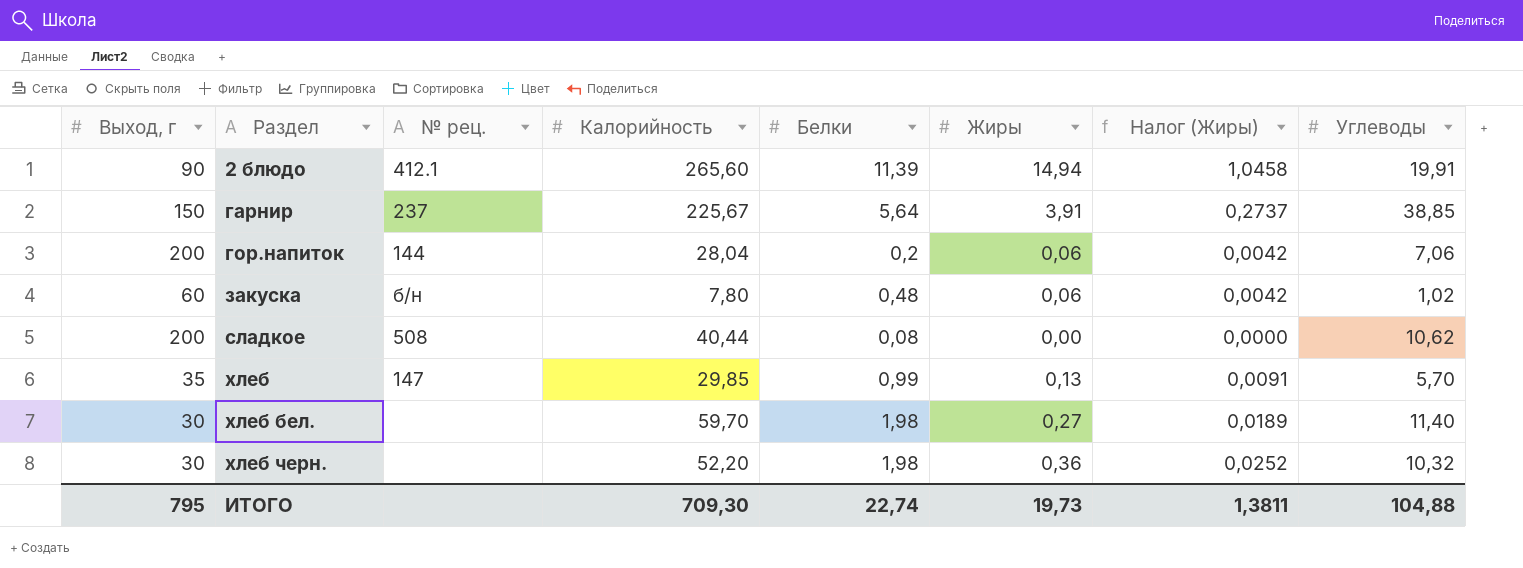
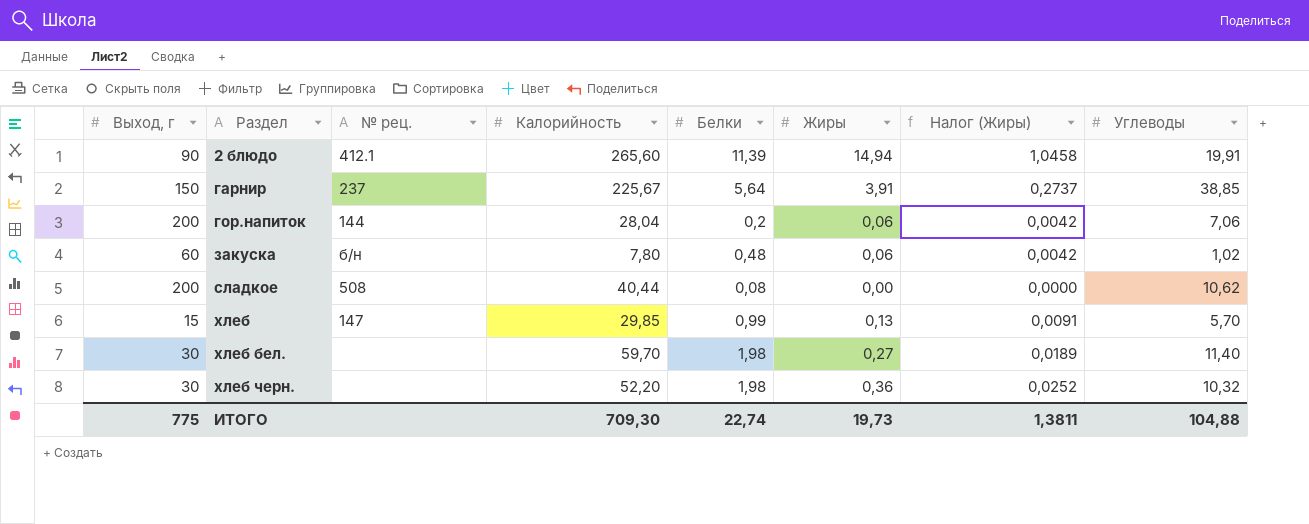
хлеб | Выход, г: 35 -> 15
ИТОГО | Выход, г: 795 -> 775

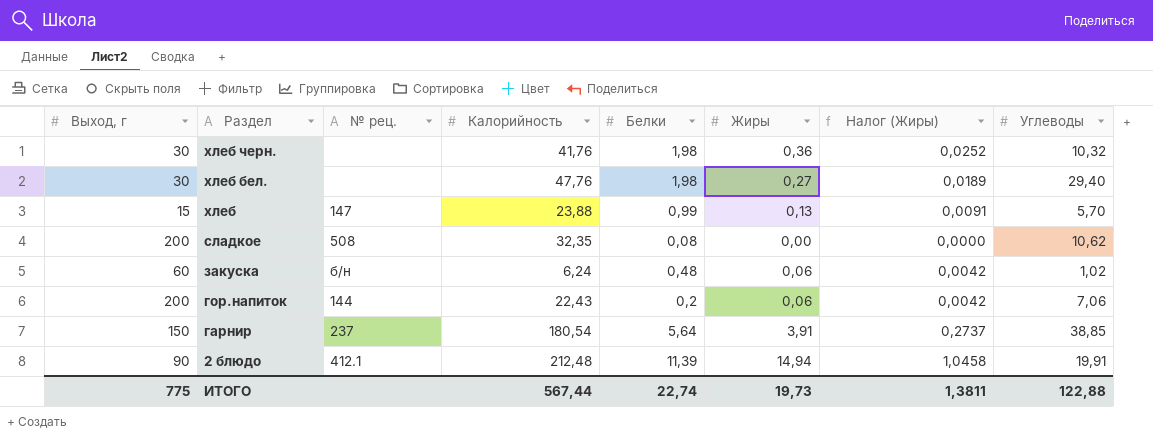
row order: Раздел ascending -> Раздел descending
хлеб черн. | Калорийность: 52,20 -> 41,76
хлеб бел. | Калорийность: 59,70 -> 47,76
хлеб бел. | Углеводы: 11,40 -> 29,40
хлеб | Калорийность: 29,85 -> 23,88
сладкое | Калорийность: 40,44 -> 32,35
закуска | Калорийность: 7,80 -> 6,24
гор.напиток | Калорийность: 28,04 -> 22,43
гарнир | Калорийность: 225,67 -> 180,54
2 блюдо | Калорийность: 265,60 -> 212,48
ИТОГО | Калорийность: 709,30 -> 567,44
ИТОГО | Углеводы: 104,88 -> 122,88

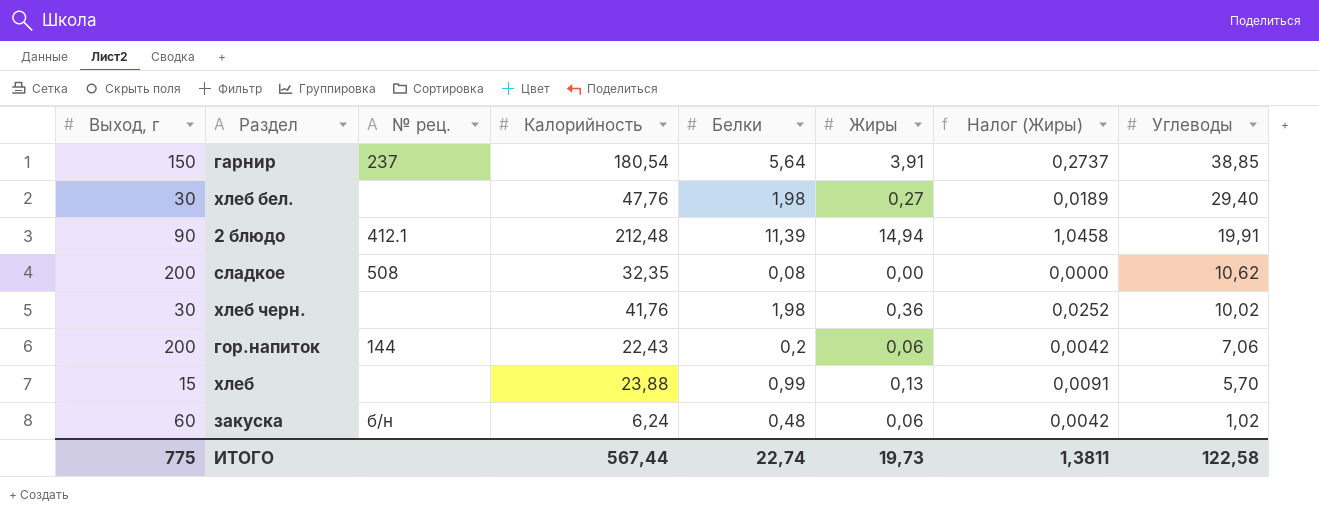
row order: Раздел descending -> Углеводы descending
хлеб черн. | Углеводы: 10,32 -> 10,02
хлеб | № рец.: 147 -> none
ИТОГО | Углеводы: 122,88 -> 122,58

